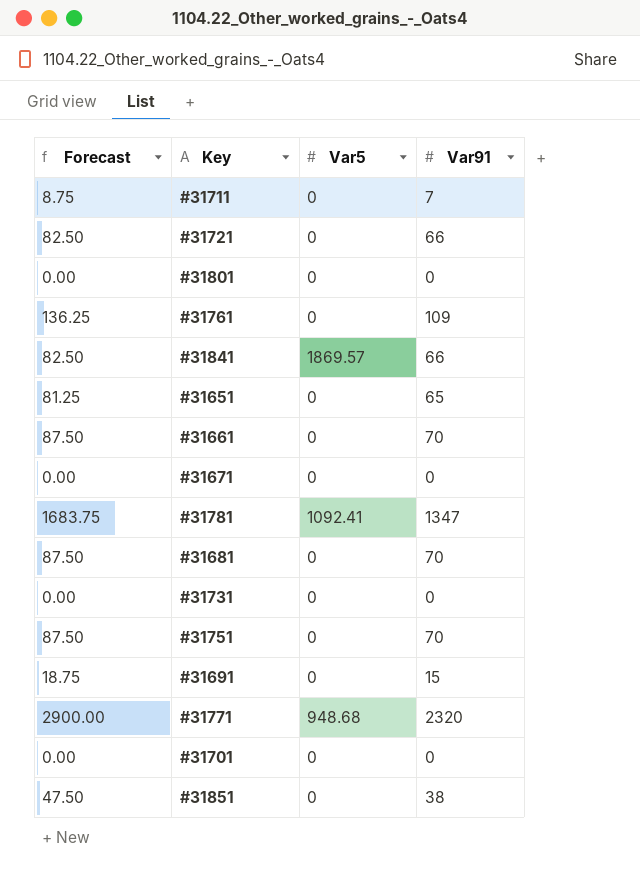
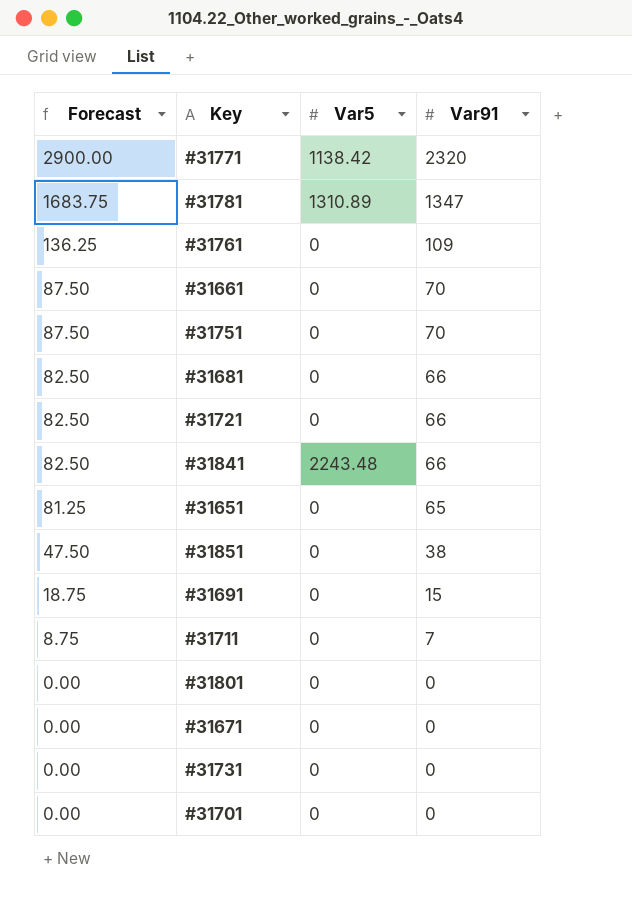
row order: none -> Forecast descending
#31771 | Var5: 948.68 -> 1138.42
#31781 | Var5: 1092.41 -> 1310.89
#31681 | Forecast: 87.50 -> 82.50
#31681 | Var91: 70 -> 66
#31841 | Var5: 1869.57 -> 2243.48

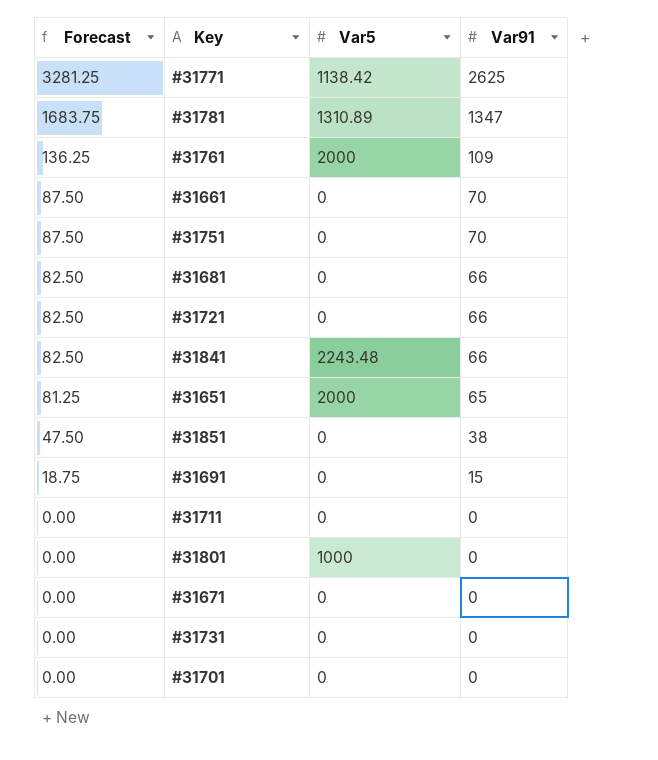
#31771 | Forecast: 2900.00 -> 3281.25
#31771 | Var91: 2320 -> 2625
#31761 | Var5: 0 -> 2000
#31651 | Var5: 0 -> 2000
#31711 | Forecast: 8.75 -> 0.00
#31711 | Var91: 7 -> 0
#31801 | Var5: 0 -> 1000

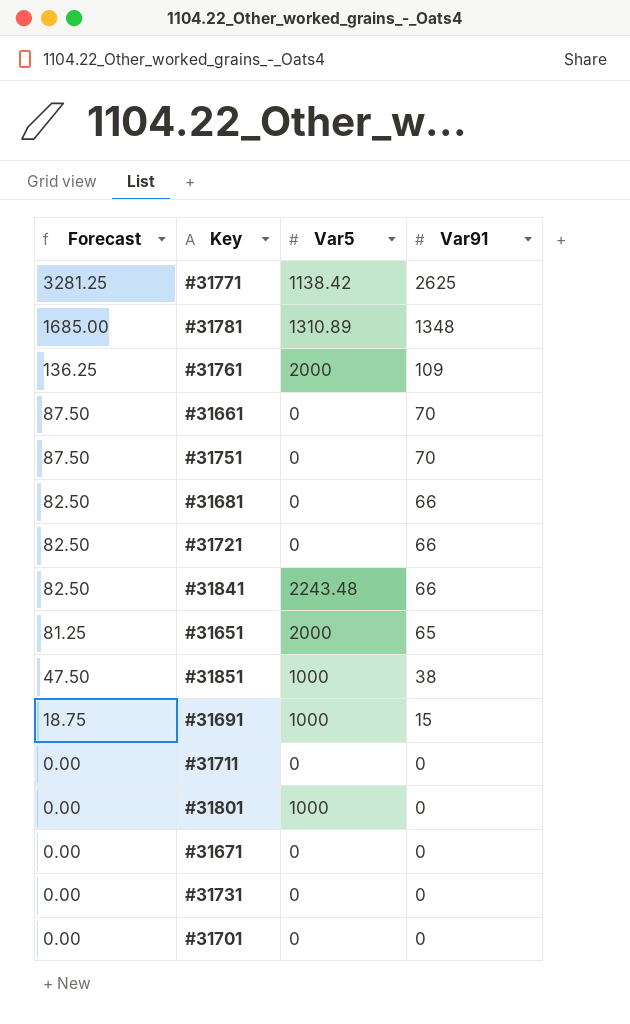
#31781 | Forecast: 1683.75 -> 1685.00
#31781 | Var91: 1347 -> 1348
#31851 | Var5: 0 -> 1000
#31691 | Var5: 0 -> 1000

